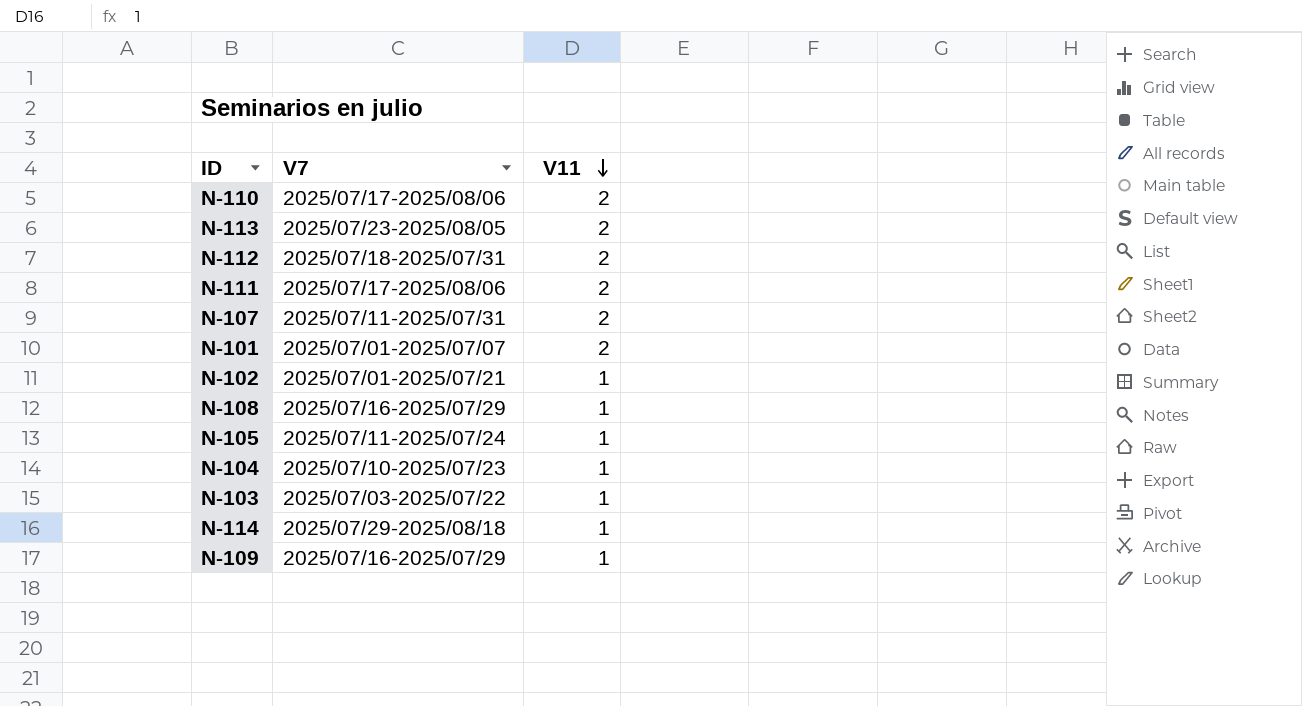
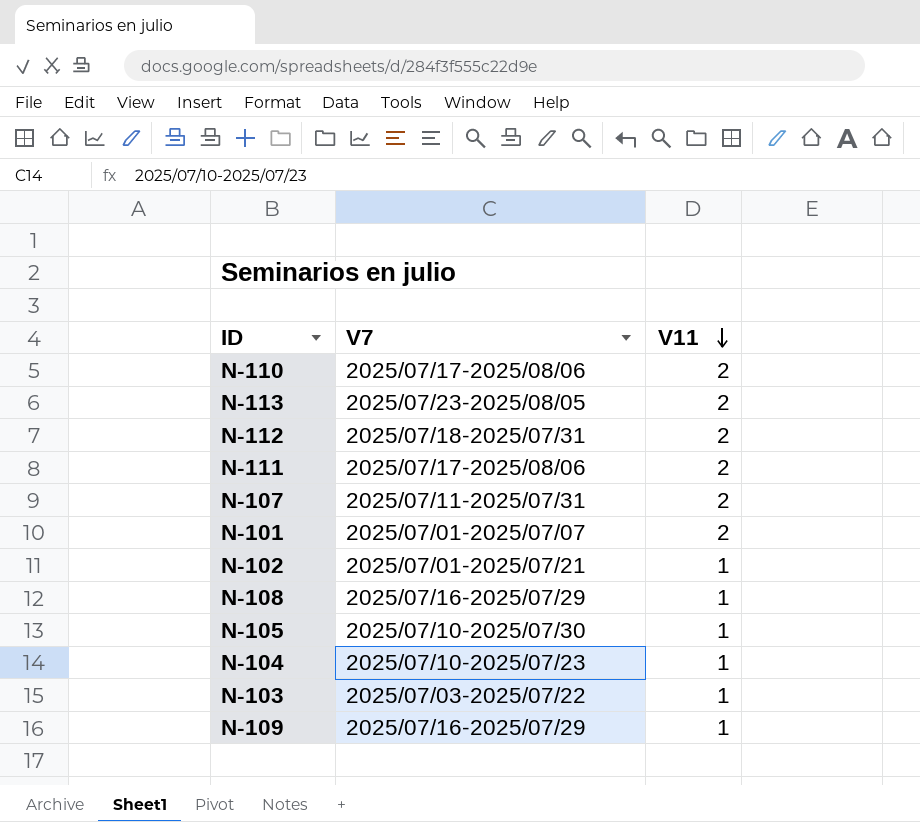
row N-114: 2025/07/29-2025/08/18 | 1 -> none
N-105 | V7: 2025/07/11-2025/07/24 -> 2025/07/10-2025/07/30

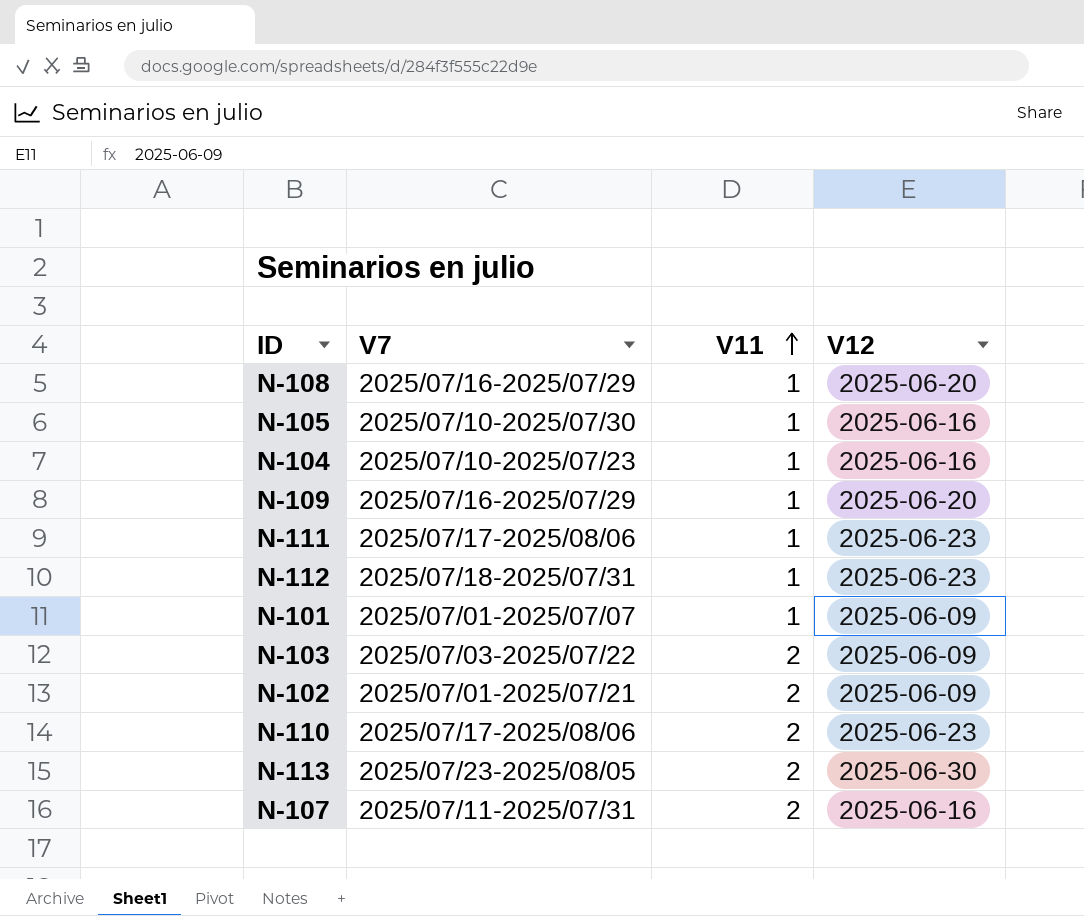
row order: V11 descending -> V11 ascending
column V12 | position: none -> 4
N-111 | V11: 2 -> 1
N-112 | V11: 2 -> 1
N-101 | V11: 2 -> 1
N-103 | V11: 1 -> 2
N-102 | V11: 1 -> 2

